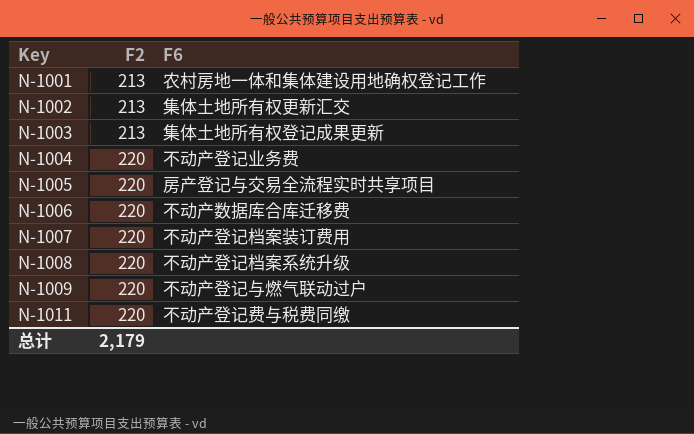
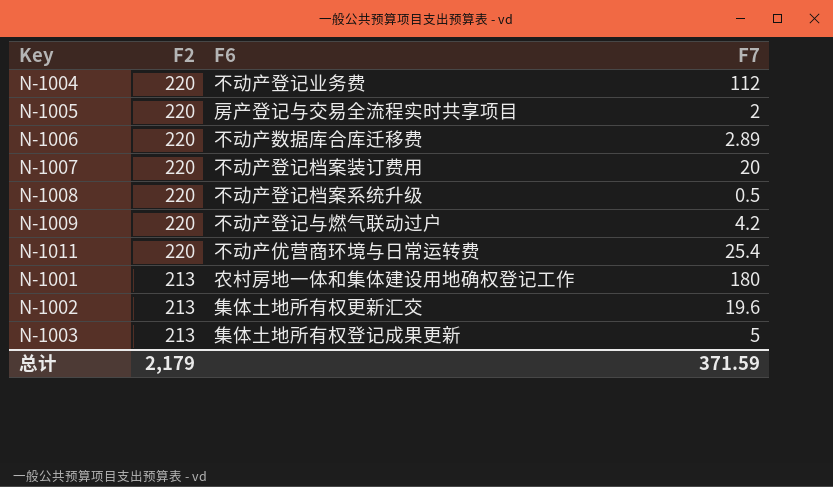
row order: Key ascending -> F2 descending
column F7 | position: none -> 4
N-1011 | F6: 不动产登记费与税费同缴 -> 不动产优营商环境与日常运转费

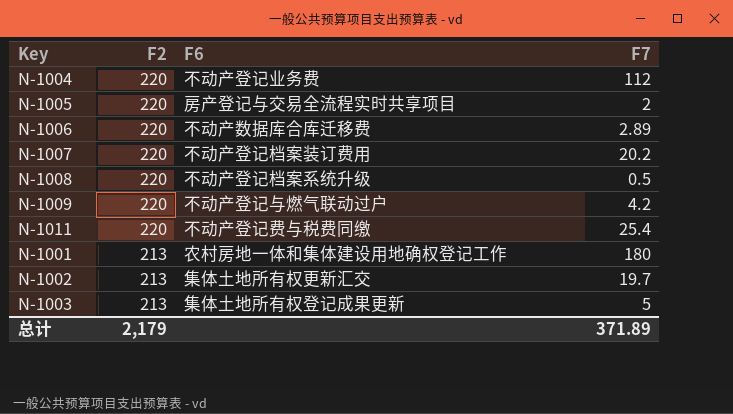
N-1007 | F7: 20 -> 20.2
N-1011 | F6: 不动产优营商环境与日常运转费 -> 不动产登记费与税费同缴
N-1002 | F7: 19.6 -> 19.7
总计 | F7: 371.59 -> 371.89

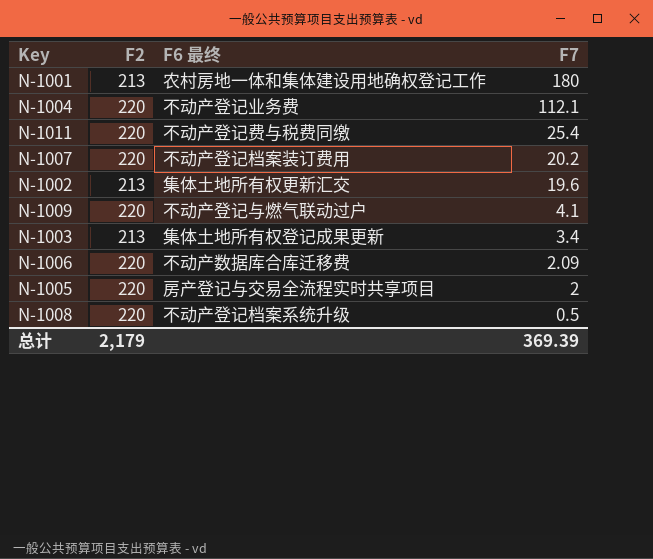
row order: F2 descending -> F7 descending
column name: F6 -> F6 最终
N-1004 | F7: 112 -> 112.1
N-1002 | F7: 19.7 -> 19.6
N-1009 | F7: 4.2 -> 4.1
N-1003 | F7: 5 -> 3.4
N-1006 | F7: 2.89 -> 2.09
总计 | F7: 371.89 -> 369.39

